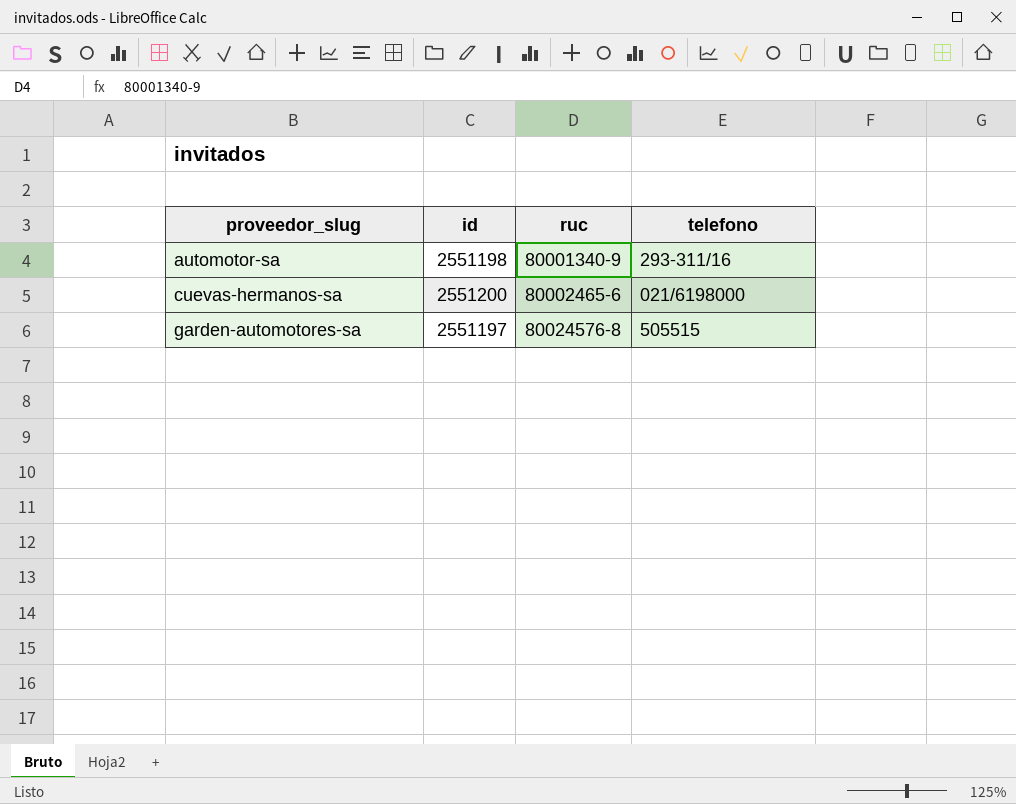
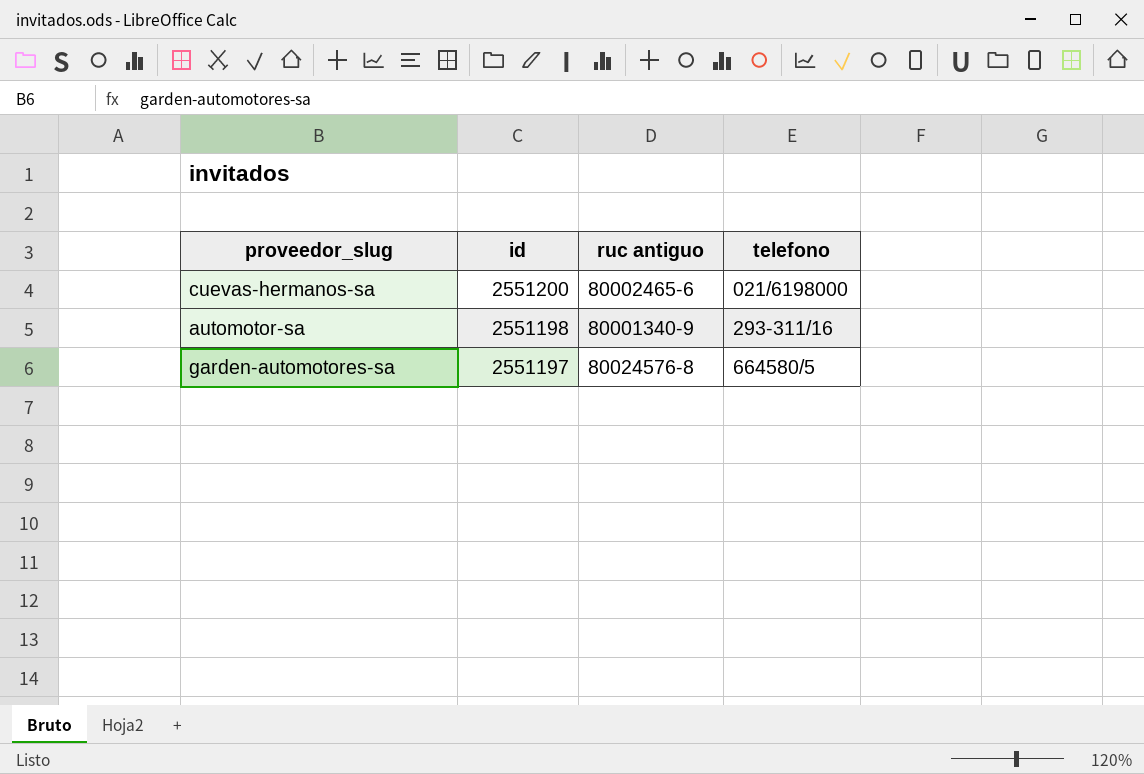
row order: proveedor_slug ascending -> id descending
column name: ruc -> ruc antiguo
garden-automotores-sa | telefono: 505515 -> 664580/5

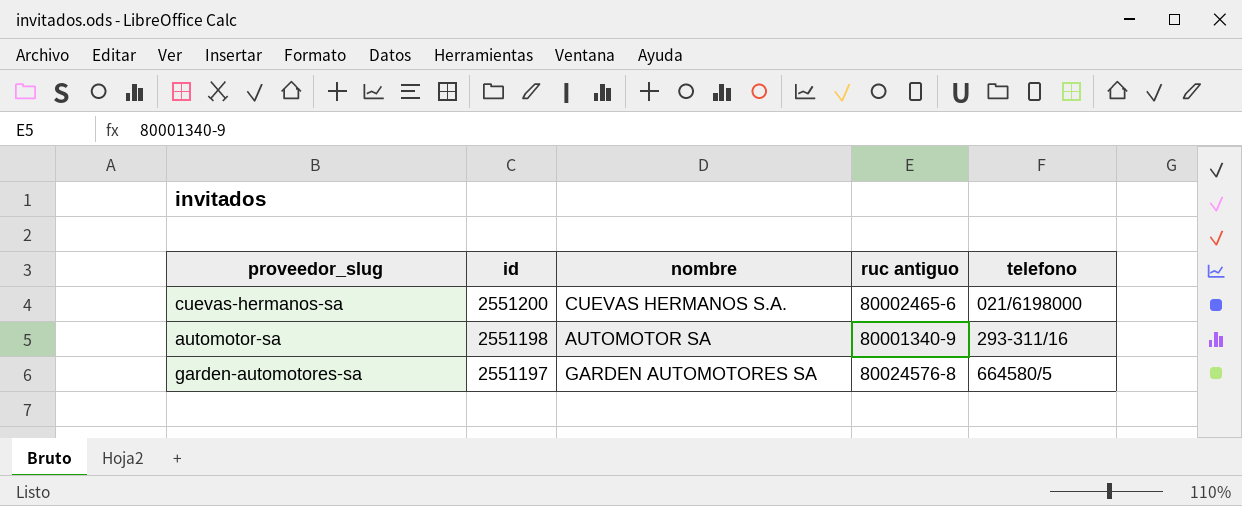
column nombre | position: none -> 3

